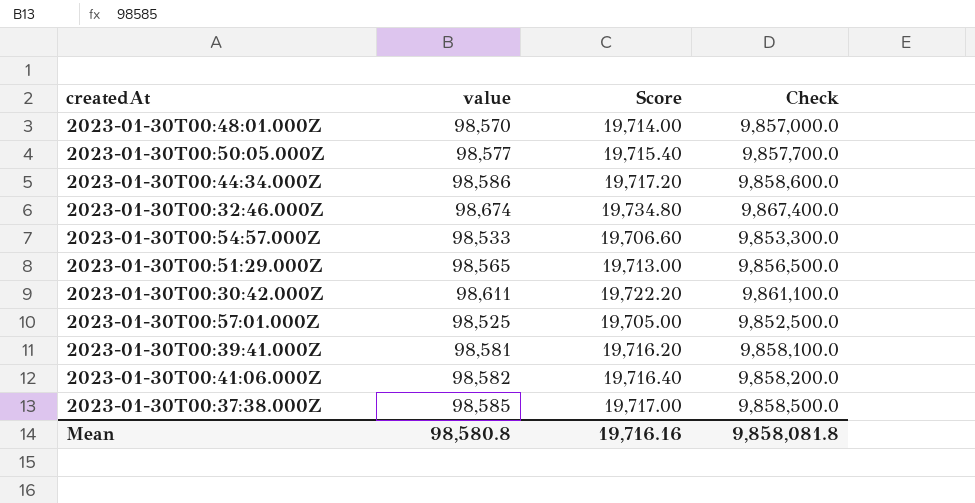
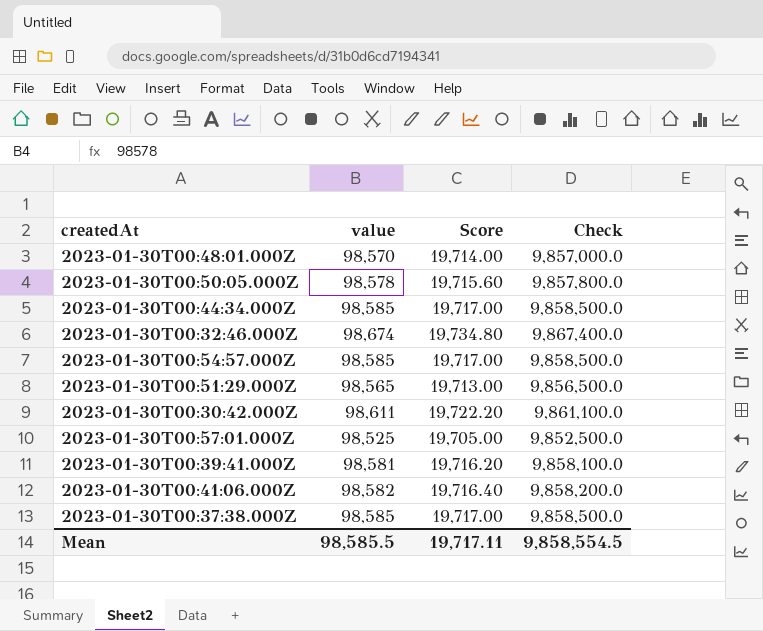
2023-01-30T00:50:05.000Z | value: 98,577 -> 98,578
2023-01-30T00:50:05.000Z | Score: 19,715.40 -> 19,715.60
2023-01-30T00:50:05.000Z | Check: 9,857,700.0 -> 9,857,800.0
2023-01-30T00:44:34.000Z | value: 98,586 -> 98,585
2023-01-30T00:44:34.000Z | Score: 19,717.20 -> 19,717.00
2023-01-30T00:44:34.000Z | Check: 9,858,600.0 -> 9,858,500.0
2023-01-30T00:54:57.000Z | value: 98,533 -> 98,585
2023-01-30T00:54:57.000Z | Score: 19,706.60 -> 19,717.00
2023-01-30T00:54:57.000Z | Check: 9,853,300.0 -> 9,858,500.0
Mean | value: 98,580.8 -> 98,585.5
Mean | Score: 19,716.16 -> 19,717.11
Mean | Check: 9,858,081.8 -> 9,858,554.5

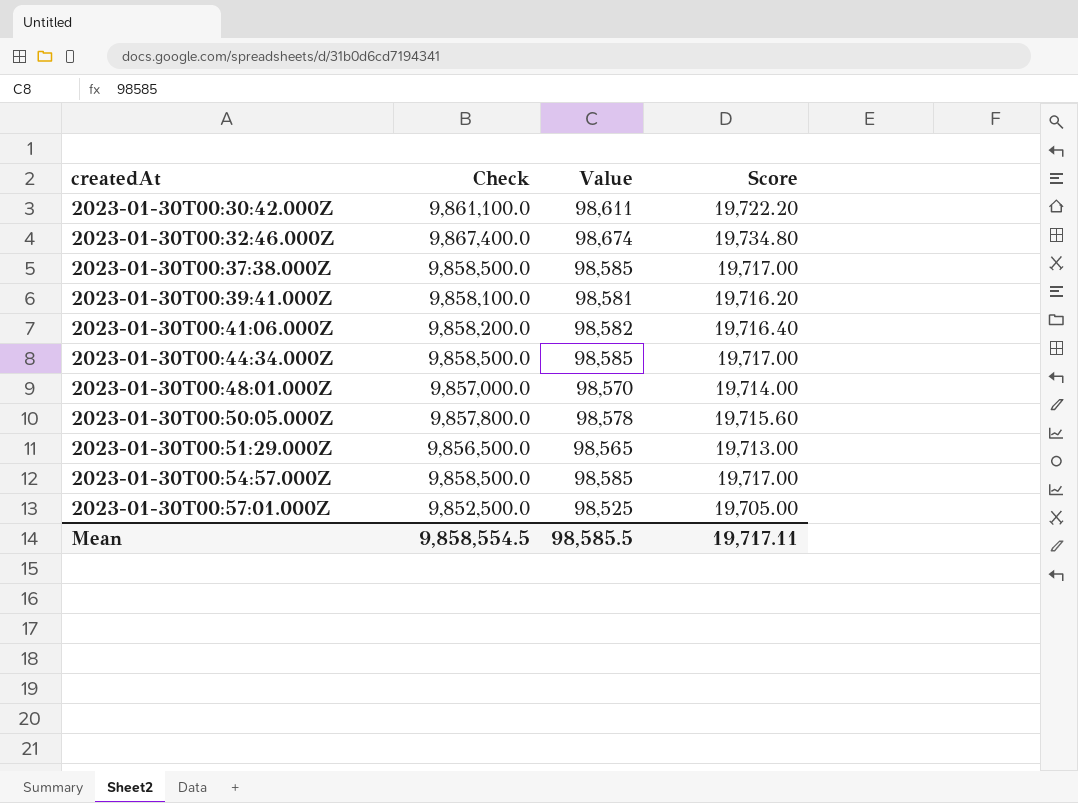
row order: none -> createdAt ascending
column Check | position: 4 -> 2
column name: value -> Value

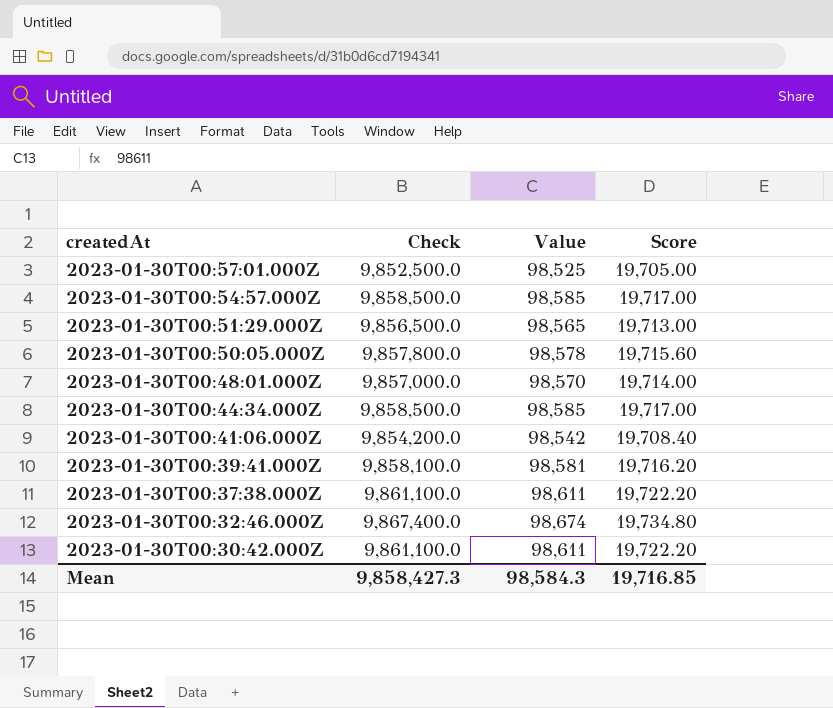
row order: createdAt ascending -> createdAt descending
2023-01-30T00:41:06.000Z | Check: 9,858,200.0 -> 9,854,200.0
2023-01-30T00:41:06.000Z | Value: 98,582 -> 98,542
2023-01-30T00:41:06.000Z | Score: 19,716.40 -> 19,708.40
2023-01-30T00:37:38.000Z | Check: 9,858,500.0 -> 9,861,100.0
2023-01-30T00:37:38.000Z | Value: 98,585 -> 98,611
2023-01-30T00:37:38.000Z | Score: 19,717.00 -> 19,722.20
Mean | Check: 9,858,554.5 -> 9,858,427.3
Mean | Value: 98,585.5 -> 98,584.3
Mean | Score: 19,717.11 -> 19,716.85

